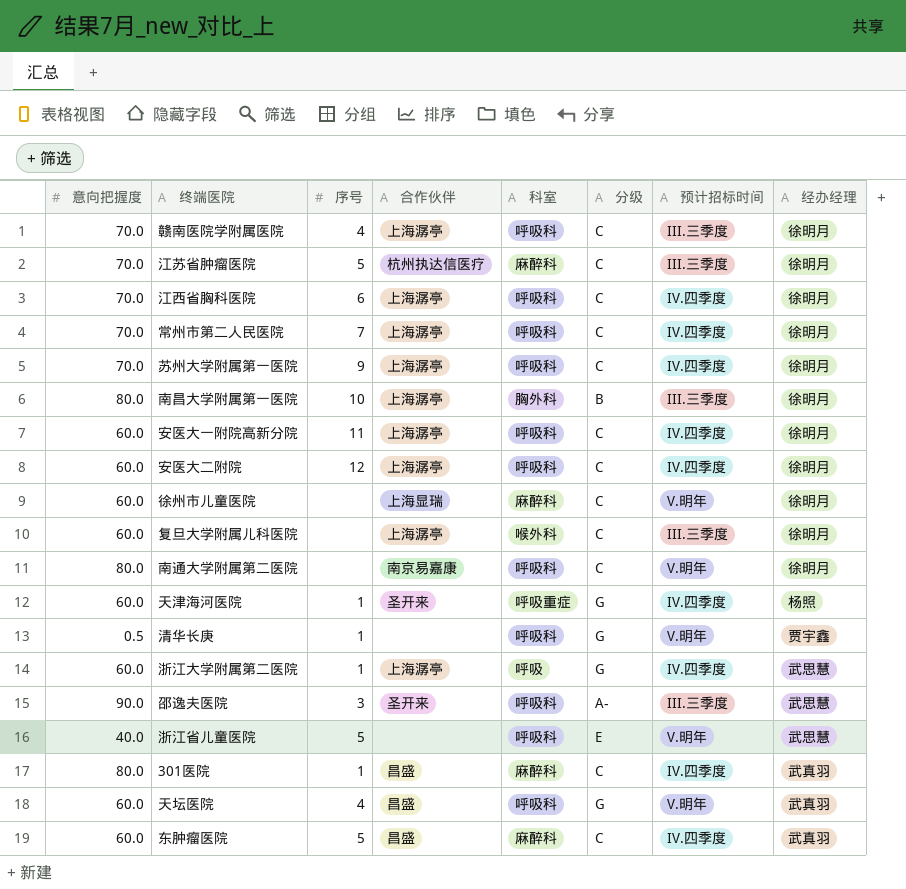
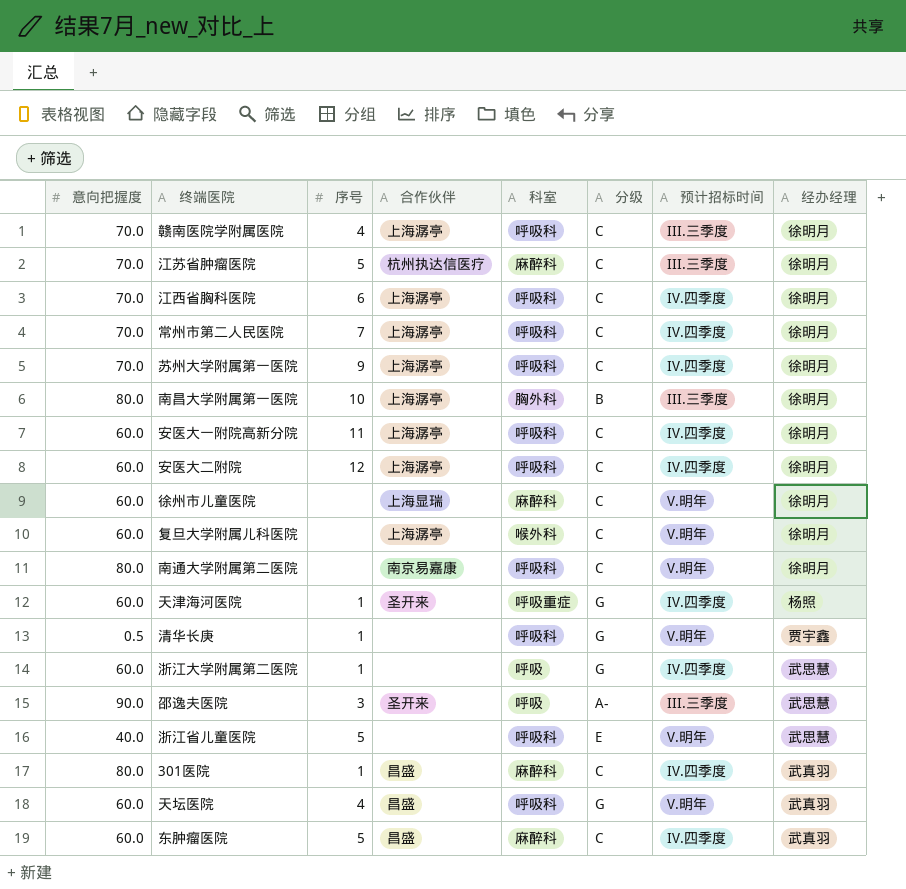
复旦大学附属儿科医院 | 预计招标时间: III.三季度 -> V.明年
浙江大学附属第二医院 | 合作伙伴: 上海潺亭 -> none
邵逸夫医院 | 科室: 呼吸科 -> 呼吸

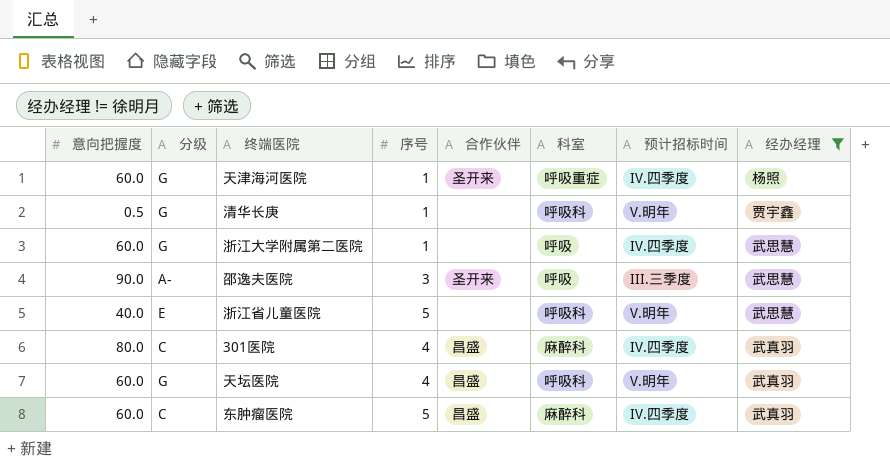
filter: none -> 经办经理 != 徐明月
column 分级 | position: 6 -> 2
301医院 | 序号: 1 -> 4

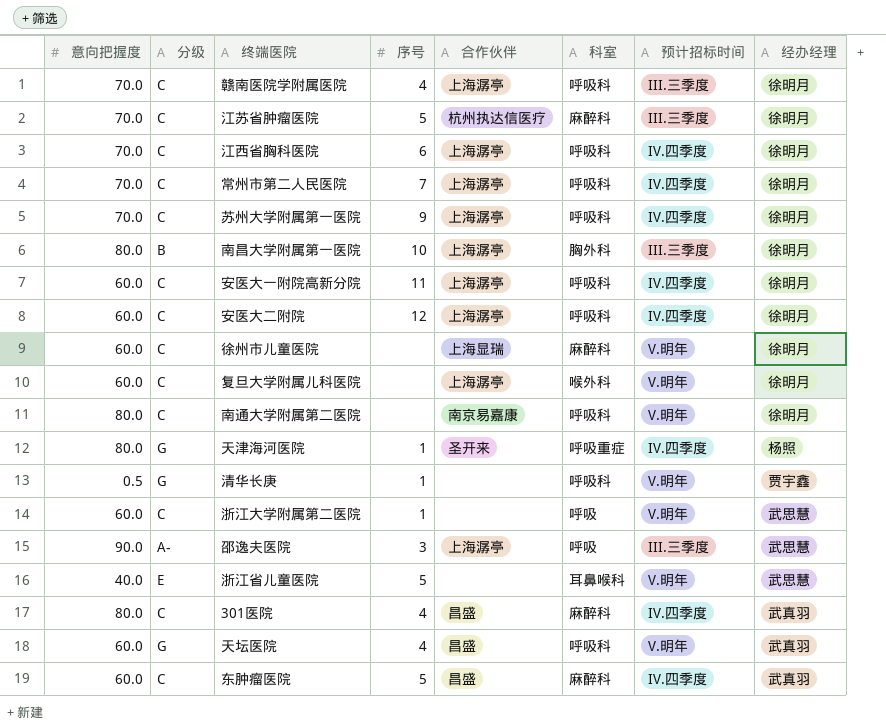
filter: 经办经理 != 徐明月 -> none
天津海河医院 | 意向把握度: 60.0 -> 80.0
浙江大学附属第二医院 | 分级: G -> C
浙江大学附属第二医院 | 预计招标时间: IV.四季度 -> V.明年
邵逸夫医院 | 合作伙伴: 圣开来 -> 上海潺亭
浙江省儿童医院 | 科室: 呼吸科 -> 耳鼻喉科

